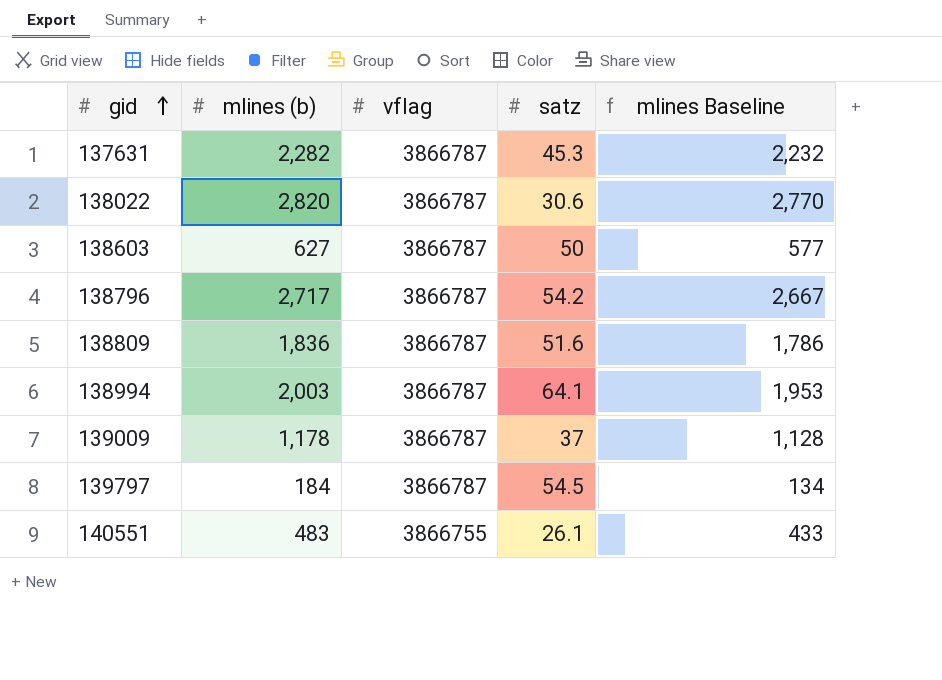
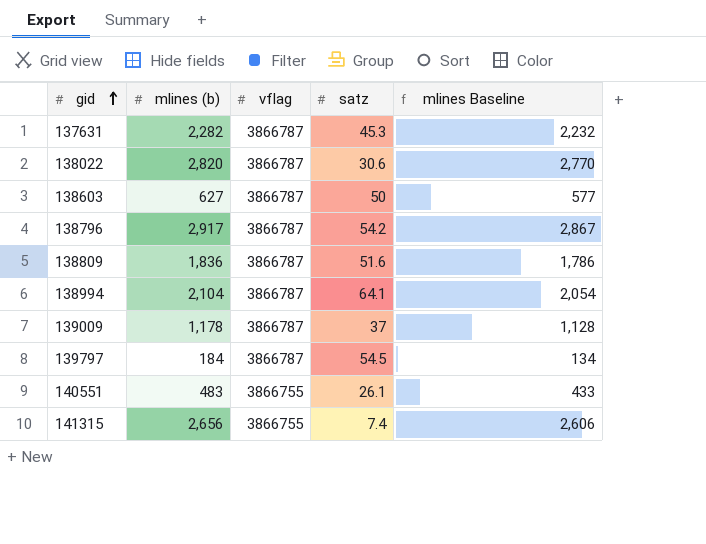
138796 | mlines (b): 2,717 -> 2,917
138796 | mlines Baseline: 2,667 -> 2,867
138994 | mlines (b): 2,003 -> 2,104
138994 | mlines Baseline: 1,953 -> 2,054
row 141315: none -> 2,656 | 3866755 | 7.4 | 2,606

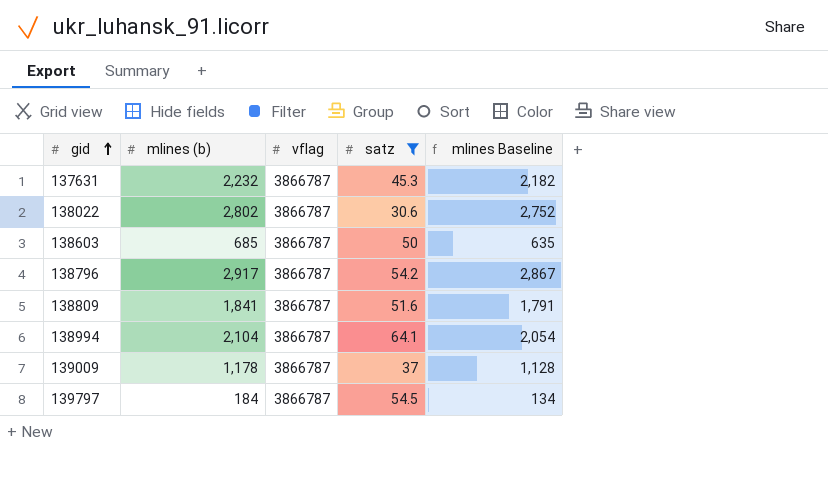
filter: none -> satz >= 30.6
137631 | mlines (b): 2,282 -> 2,232
137631 | mlines Baseline: 2,232 -> 2,182
138022 | mlines (b): 2,820 -> 2,802
138022 | mlines Baseline: 2,770 -> 2,752
138603 | mlines (b): 627 -> 685
138603 | mlines Baseline: 577 -> 635
138809 | mlines (b): 1,836 -> 1,841
138809 | mlines Baseline: 1,786 -> 1,791

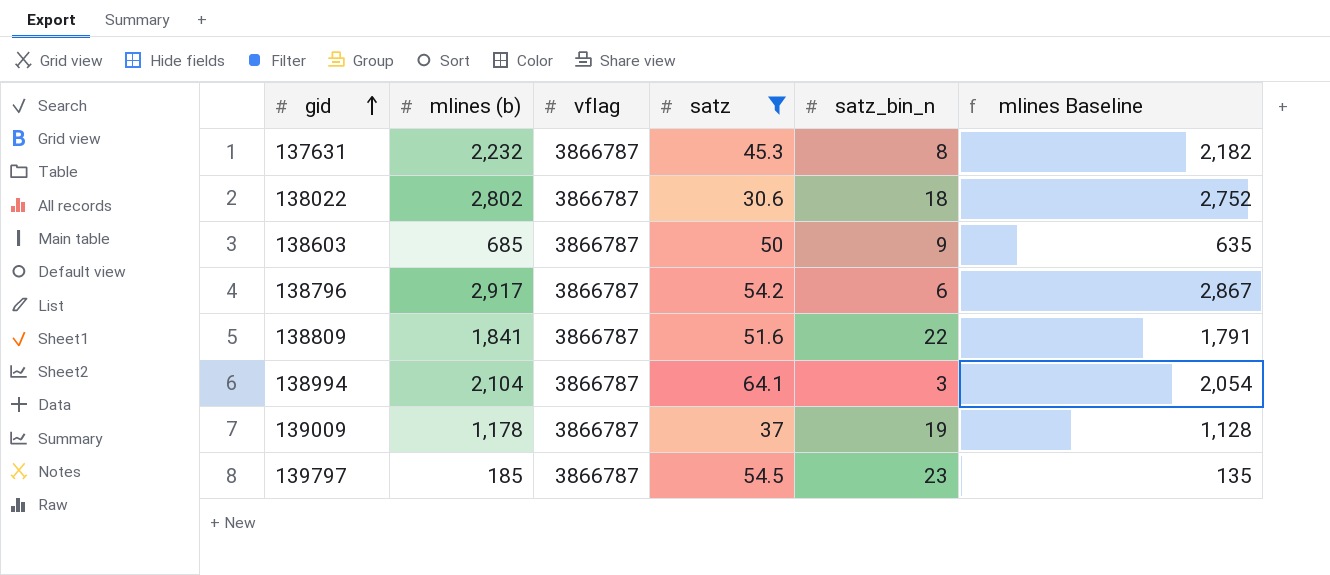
column satz_bin_n | position: none -> 5
139797 | mlines (b): 184 -> 185
139797 | mlines Baseline: 134 -> 135

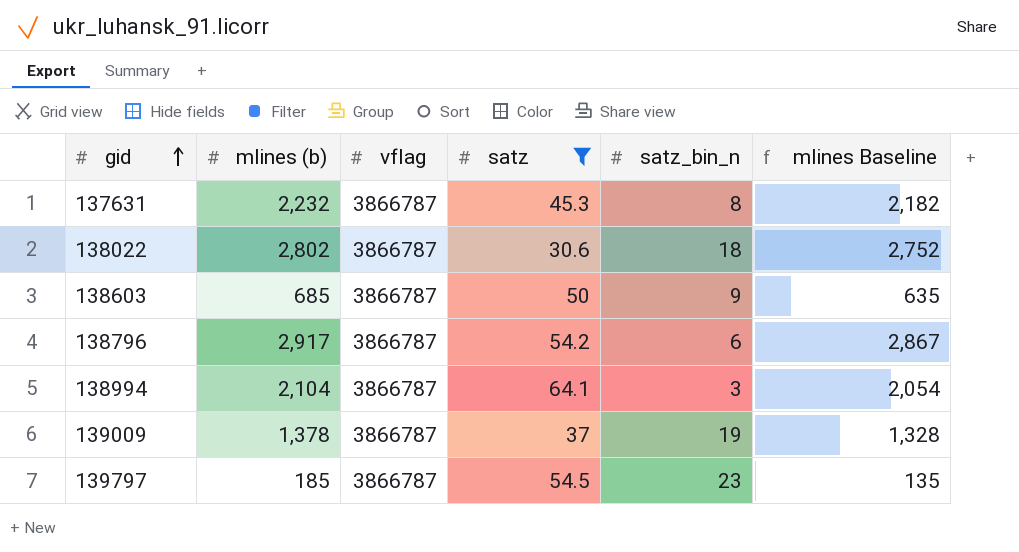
row 138809: 1,841 | 3866787 | 51.6 | 22 | 1,791 -> none
139009 | mlines (b): 1,178 -> 1,378
139009 | mlines Baseline: 1,128 -> 1,328

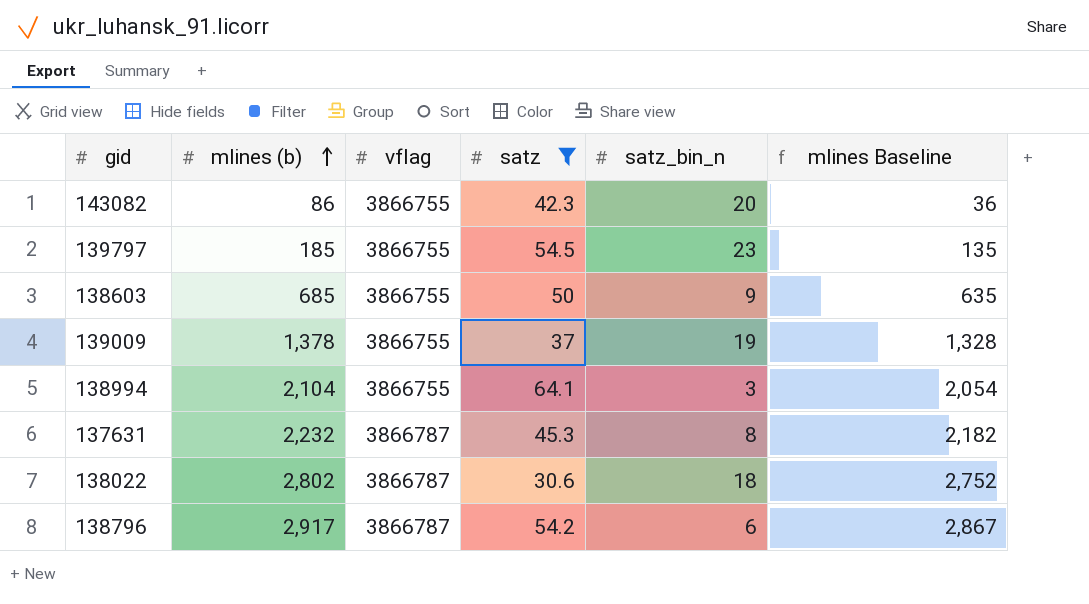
row order: gid ascending -> mlines (b) ascending
row 143082: none -> 86 | 3866755 | 42.3 | 20 | 36
139797 | vflag: 3866787 -> 3866755
138603 | vflag: 3866787 -> 3866755
139009 | vflag: 3866787 -> 3866755
138994 | vflag: 3866787 -> 3866755

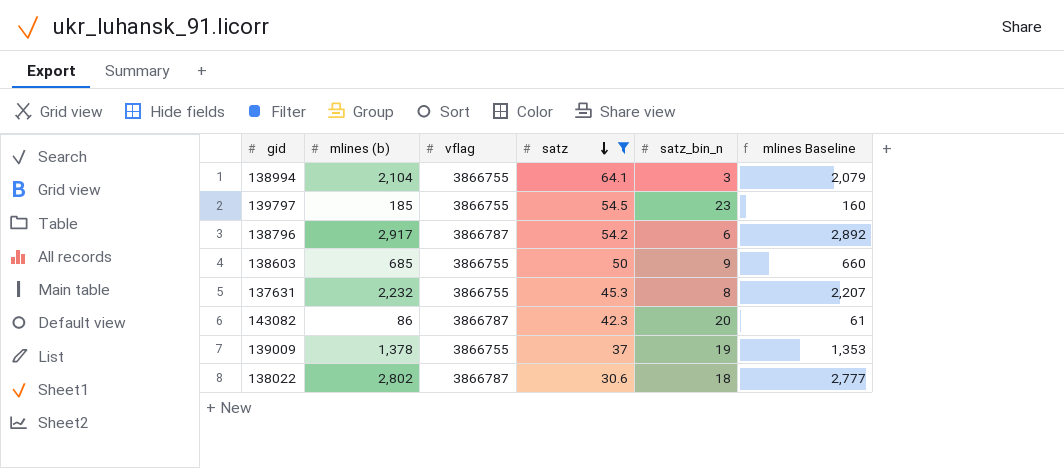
row order: mlines (b) ascending -> satz descending
column mlines Baseline | formula: [mlines (b)] - 50 -> [mlines (b)] - 25
137631 | vflag: 3866787 -> 3866755
143082 | vflag: 3866755 -> 3866787

